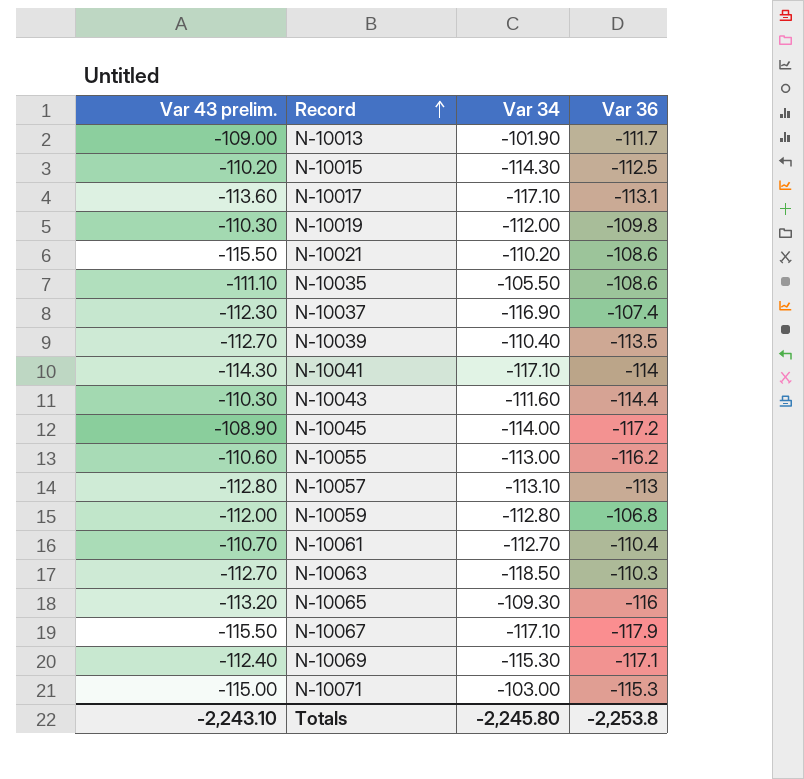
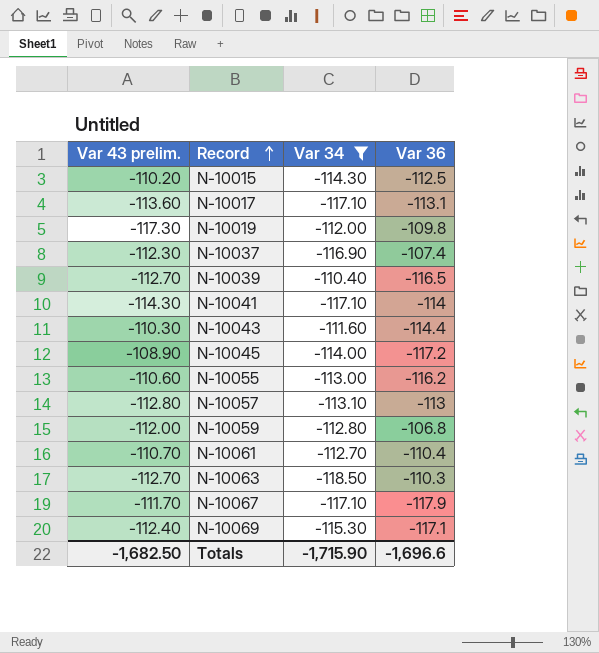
filter: none -> Var 34 <= -110.40
N-10019 | Var 43 prelim.: -110.30 -> -117.30
N-10039 | Var 36: -113.5 -> -116.5
N-10067 | Var 43 prelim.: -115.50 -> -111.70
Totals | Var 43 prelim.: -2,243.10 -> -1,682.50
Totals | Var 34: -2,245.80 -> -1,715.90
Totals | Var 36: -2,253.8 -> -1,696.6

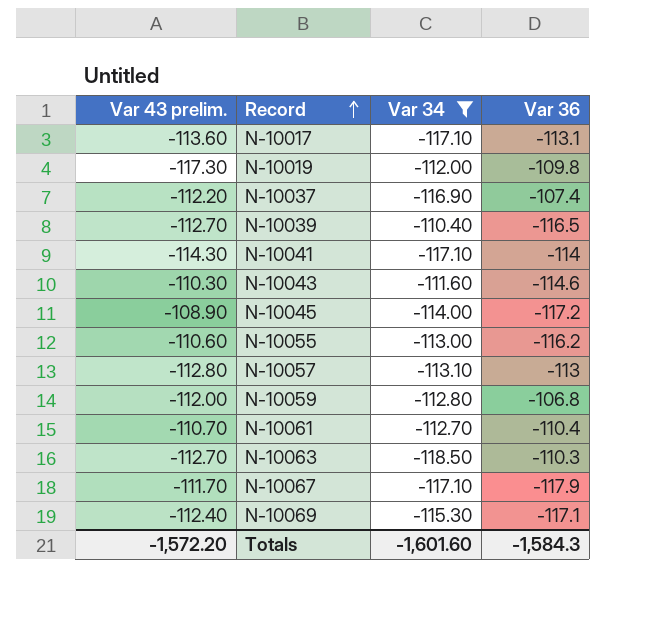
row N-10015: -110.20 | -114.30 | -112.5 -> none
N-10037 | Var 43 prelim.: -112.30 -> -112.20
N-10043 | Var 36: -114.4 -> -114.6
Totals | Var 43 prelim.: -1,682.50 -> -1,572.20
Totals | Var 34: -1,715.90 -> -1,601.60
Totals | Var 36: -1,696.6 -> -1,584.3

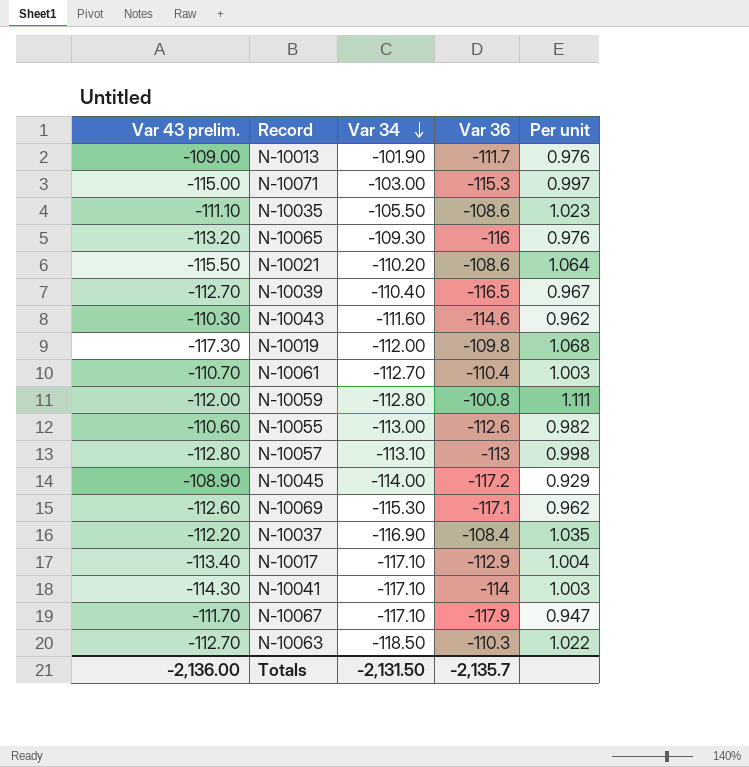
filter: Var 34 <= -110.40 -> none
row order: Record ascending -> Var 34 descending
column Per unit | formula: none -> [Var 43 prelim.] / [Var 36]
N-10059 | Var 36: -106.8 -> -100.8
N-10055 | Var 36: -116.2 -> -112.6
N-10069 | Var 43 prelim.: -112.40 -> -112.60
N-10037 | Var 36: -107.4 -> -108.4
N-10017 | Var 43 prelim.: -113.60 -> -113.40
N-10017 | Var 36: -113.1 -> -112.9
Totals | Var 43 prelim.: -1,572.20 -> -2,136.00
Totals | Var 34: -1,601.60 -> -2,131.50
Totals | Var 36: -1,584.3 -> -2,135.7

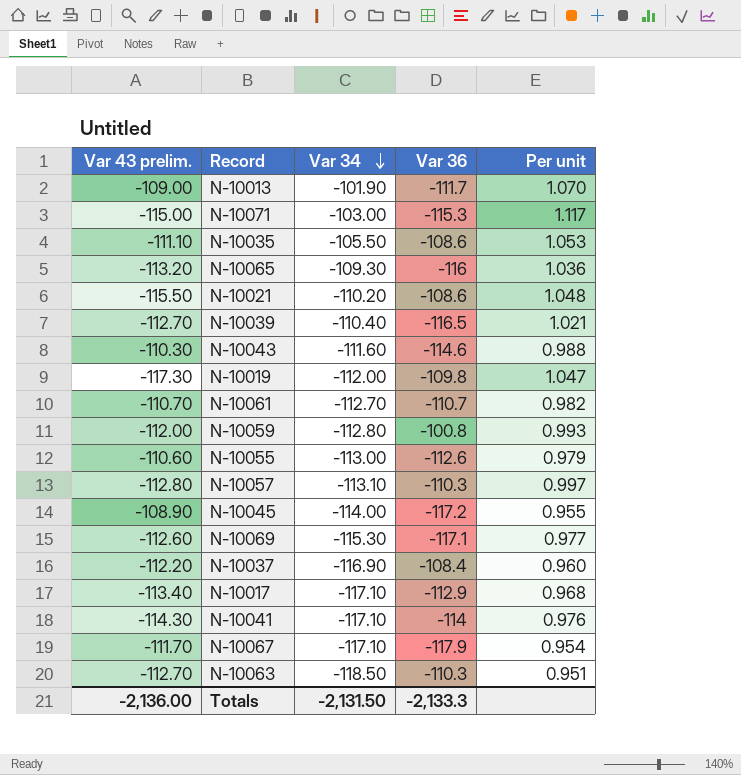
column Per unit | formula: [Var 43 prelim.] / [Var 36] -> [Var 43 prelim.] / [Var 34]
N-10061 | Var 36: -110.4 -> -110.7
N-10057 | Var 36: -113 -> -110.3
Totals | Var 36: -2,135.7 -> -2,133.3

